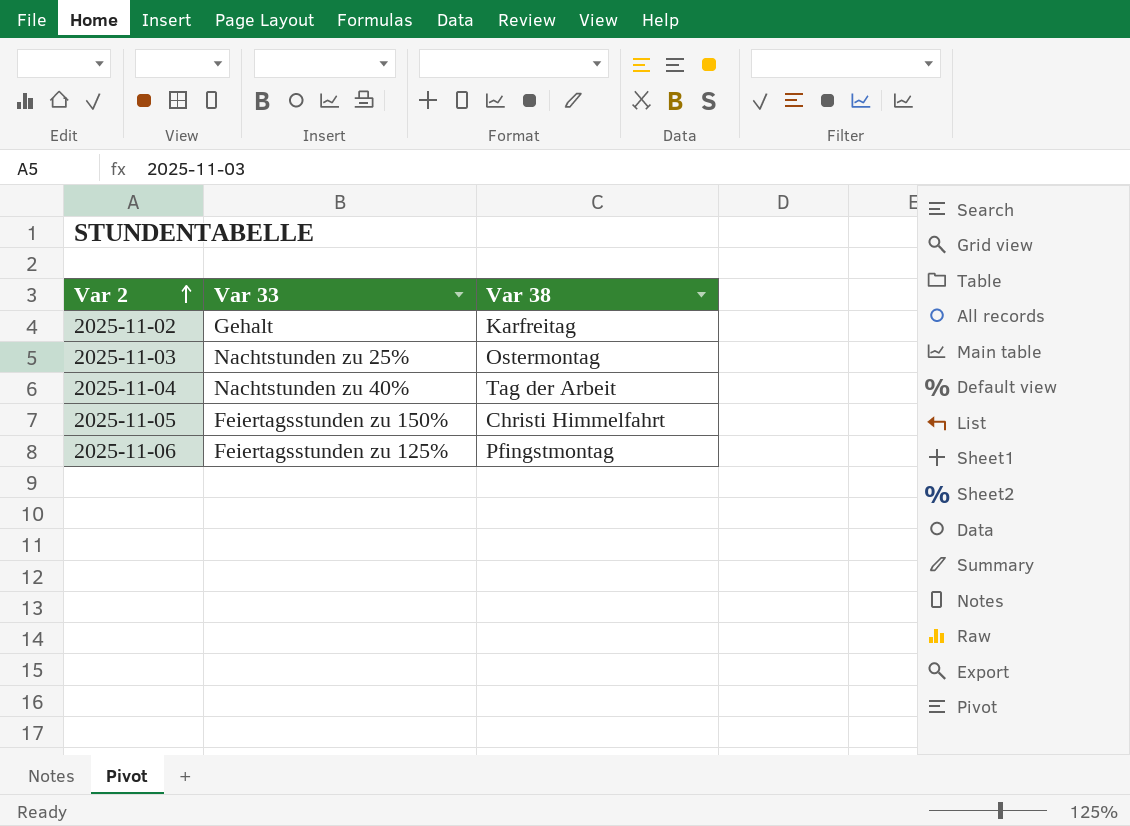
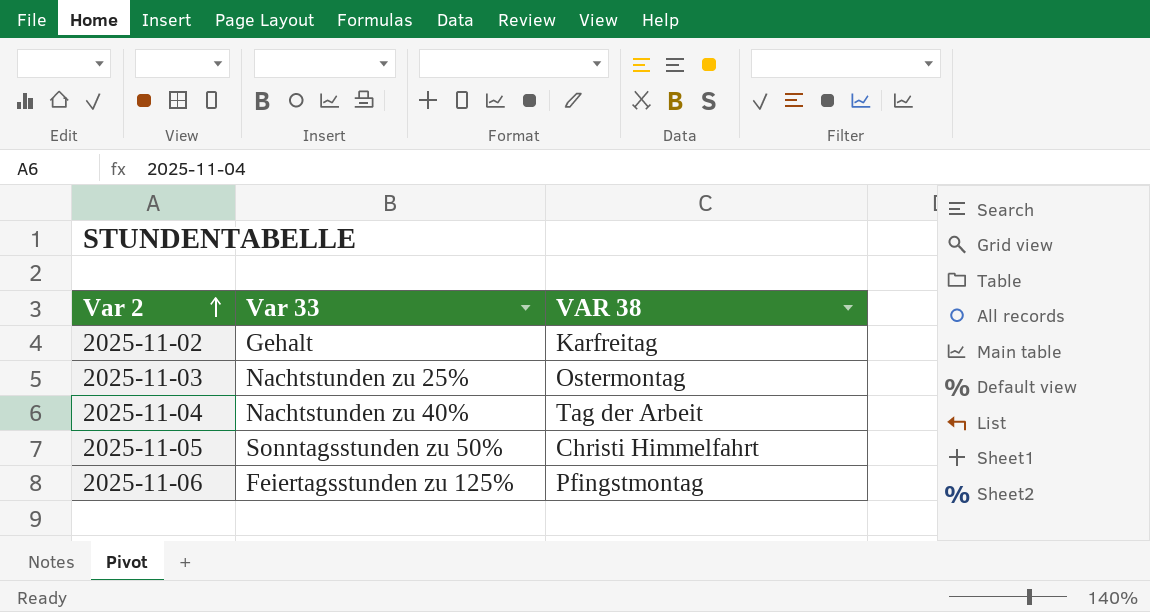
column name: Var 38 -> VAR 38
2025-11-05 | Var 33: Feiertagsstunden zu 150% -> Sonntagsstunden zu 50%

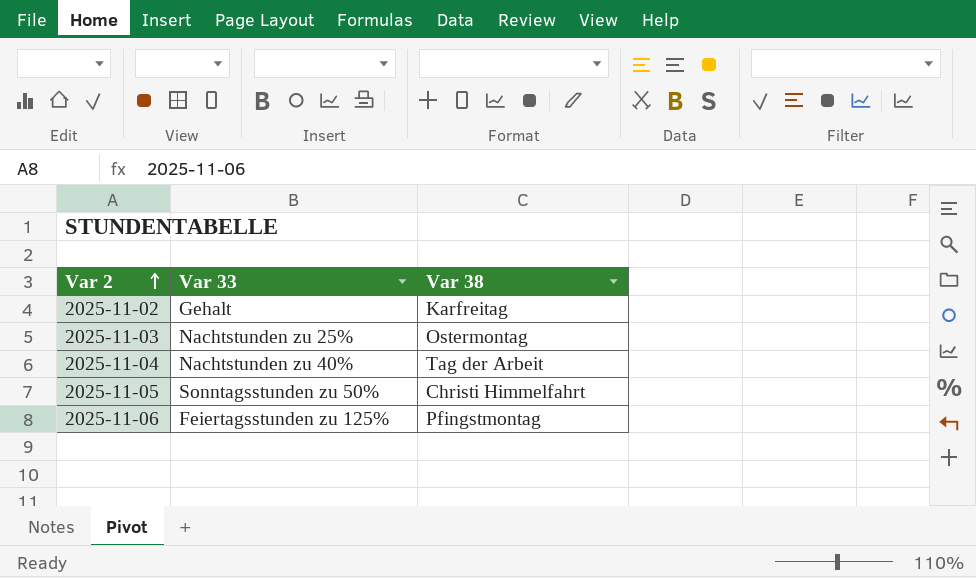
column name: VAR 38 -> Var 38

